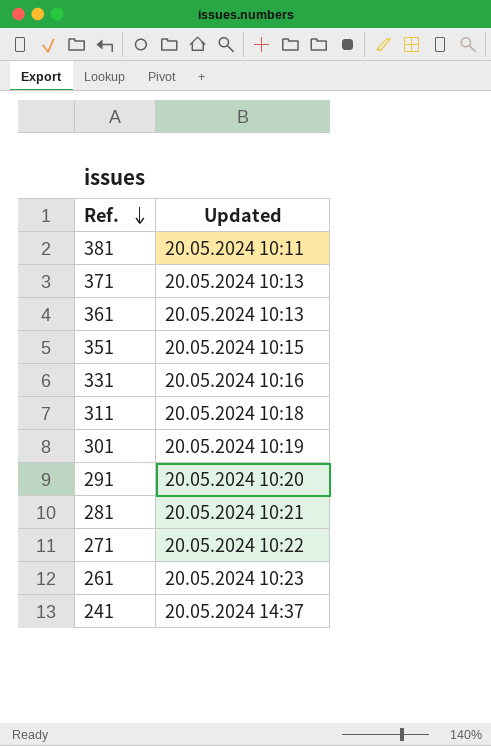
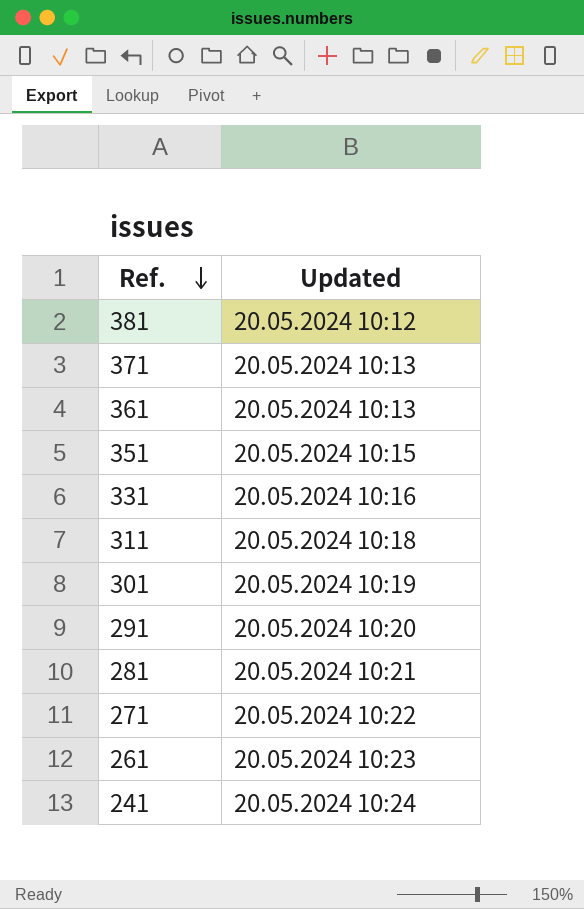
381 | Updated: 20.05.2024 10:11 -> 20.05.2024 10:12
241 | Updated: 20.05.2024 14:37 -> 20.05.2024 10:24

